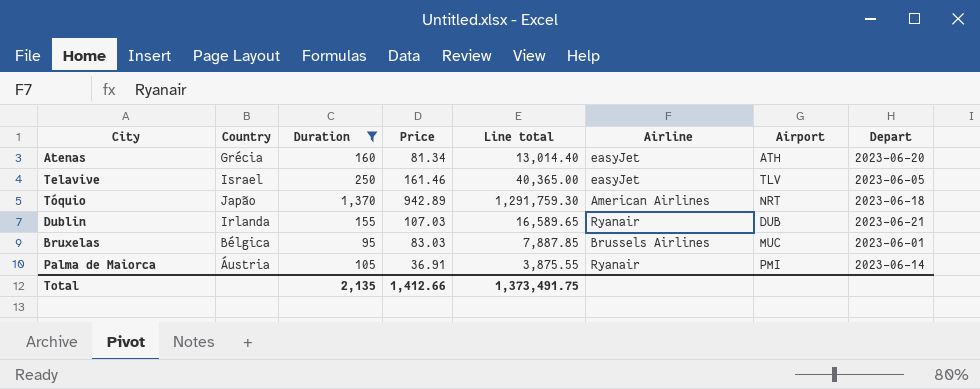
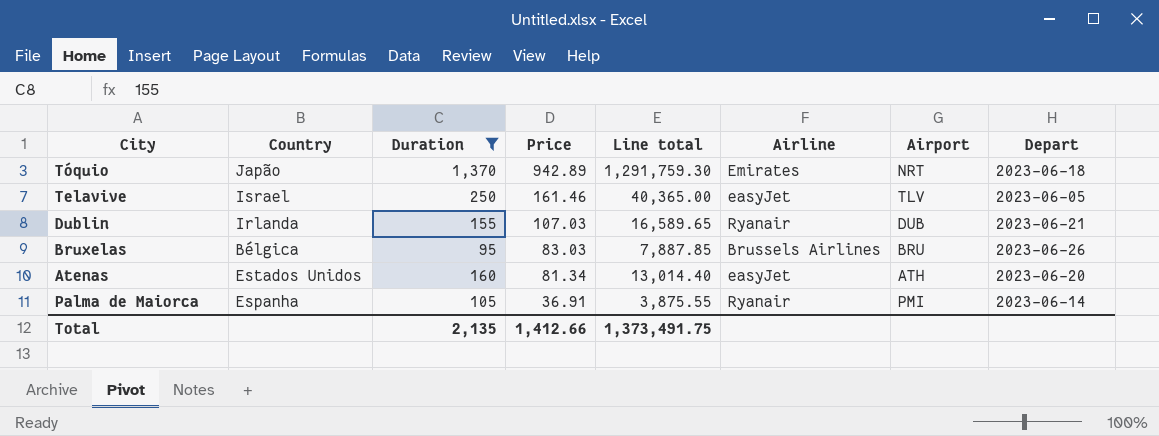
row order: none -> Price descending
Tóquio | Airline: American Airlines -> Emirates
Bruxelas | Airport: MUC -> BRU
Bruxelas | Depart: 2023-06-01 -> 2023-06-26
Atenas | Country: Grécia -> Estados Unidos
Palma de Maiorca | Country: Áustria -> Espanha

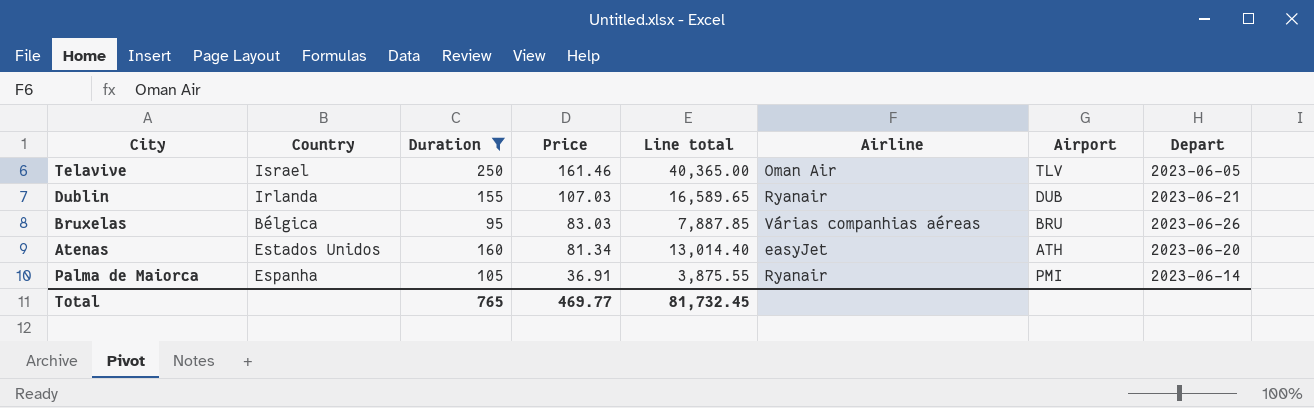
row Tóquio: Japão | 1,370 | 942.89 | 1,291,759.30 | Emirates | NRT | 2023-06-18 -> none
Telavive | Airline: easyJet -> Oman Air
Bruxelas | Airline: Brussels Airlines -> Várias companhias aéreas
Total | Duration: 2,135 -> 765
Total | Price: 1,412.66 -> 469.77
Total | Line total: 1,373,491.75 -> 81,732.45

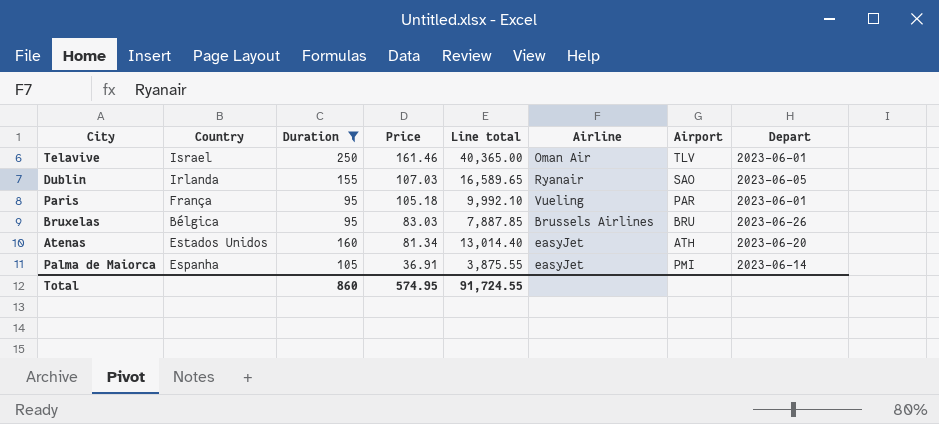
Telavive | Depart: 2023-06-05 -> 2023-06-01
Dublin | Airport: DUB -> SAO
Dublin | Depart: 2023-06-21 -> 2023-06-05
row Paris: none -> França | 95 | 105.18 | 9,992.10 | Vueling | PAR | 2023-06-01
Bruxelas | Airline: Várias companhias aéreas -> Brussels Airlines
Palma de Maiorca | Airline: Ryanair -> easyJet
Total | Duration: 765 -> 860
Total | Price: 469.77 -> 574.95
Total | Line total: 81,732.45 -> 91,724.55

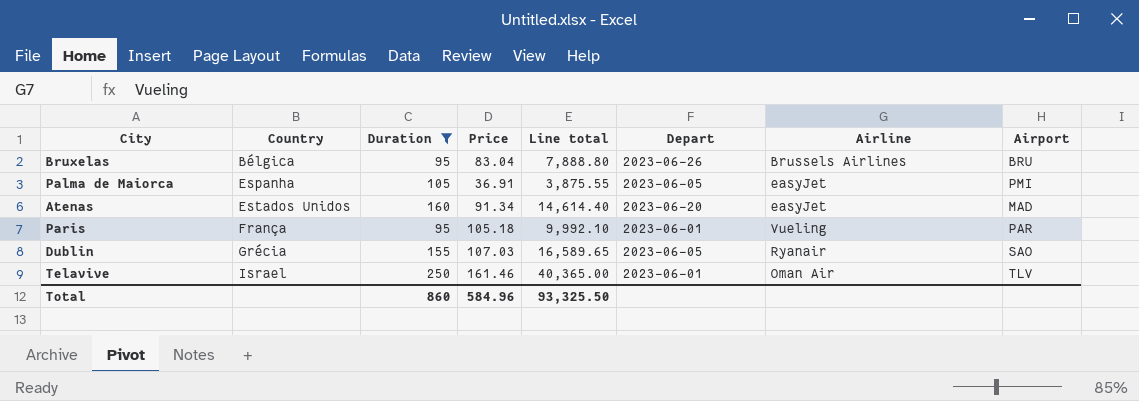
row order: Price descending -> Country ascending
column Depart | position: 8 -> 6
Bruxelas | Price: 83.03 -> 83.04
Bruxelas | Line total: 7,887.85 -> 7,888.80
Palma de Maiorca | Depart: 2023-06-14 -> 2023-06-05
Atenas | Price: 81.34 -> 91.34
Atenas | Line total: 13,014.40 -> 14,614.40
Atenas | Airport: ATH -> MAD
Dublin | Country: Irlanda -> Grécia
Total | Price: 574.95 -> 584.96
Total | Line total: 91,724.55 -> 93,325.50

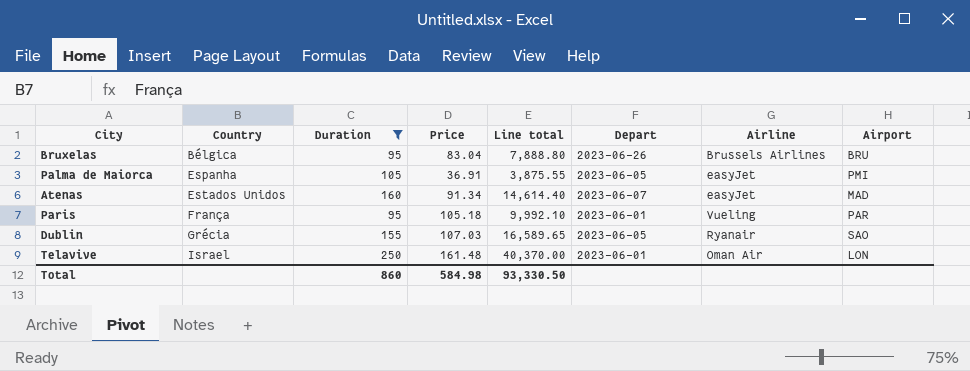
Atenas | Depart: 2023-06-20 -> 2023-06-07
Telavive | Price: 161.46 -> 161.48
Telavive | Line total: 40,365.00 -> 40,370.00
Telavive | Airport: TLV -> LON
Total | Price: 584.96 -> 584.98
Total | Line total: 93,325.50 -> 93,330.50

